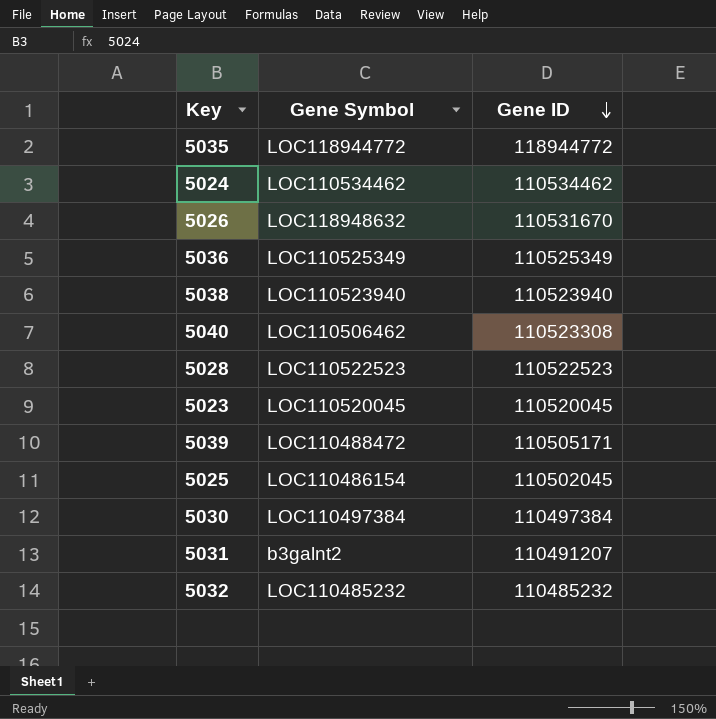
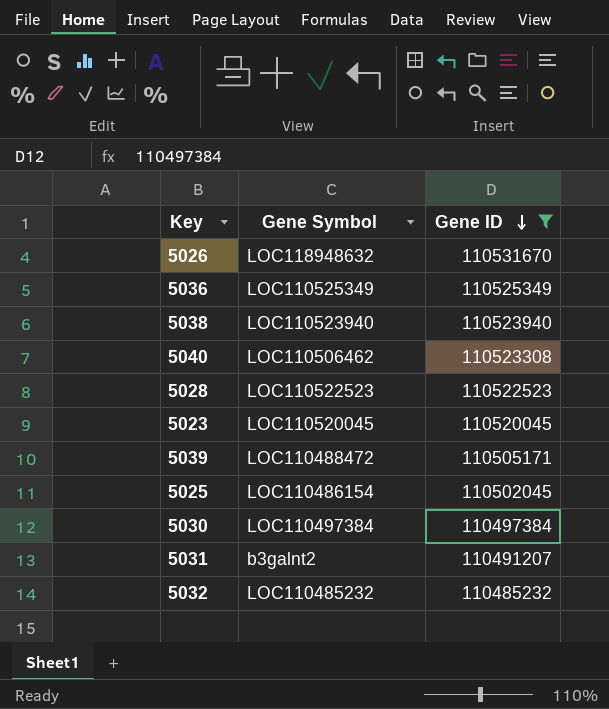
filter: none -> Gene ID <= 110531670

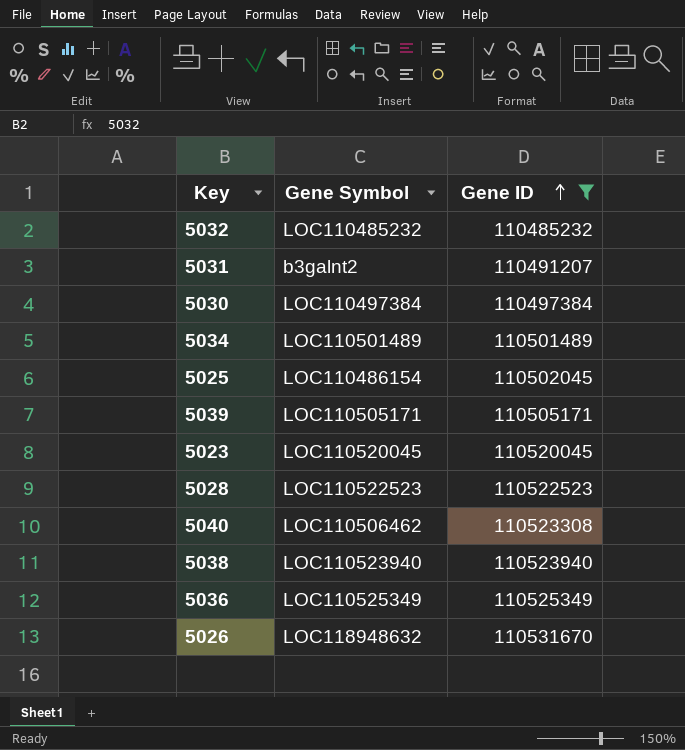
row order: Gene ID descending -> Gene ID ascending
row 5034: none -> LOC110501489 | 110501489
5039 | Gene Symbol: LOC110488472 -> LOC110505171

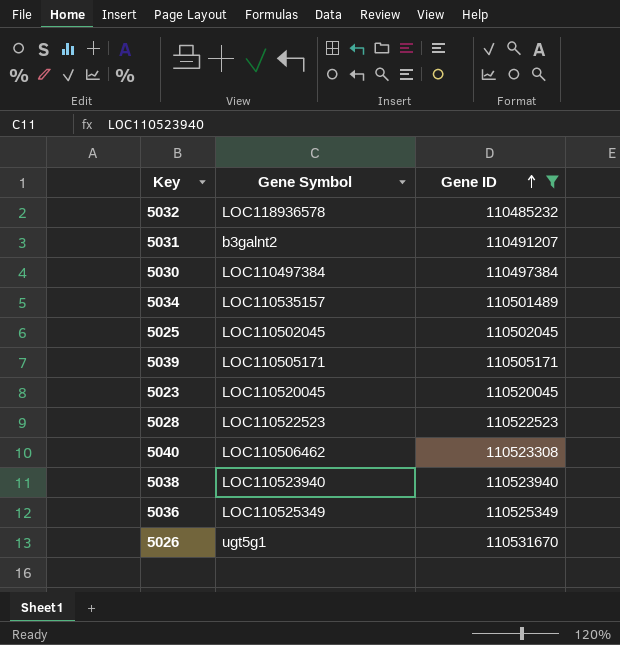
5032 | Gene Symbol: LOC110485232 -> LOC118936578
5034 | Gene Symbol: LOC110501489 -> LOC110535157
5025 | Gene Symbol: LOC110486154 -> LOC110502045
5026 | Gene Symbol: LOC118948632 -> ugt5g1

